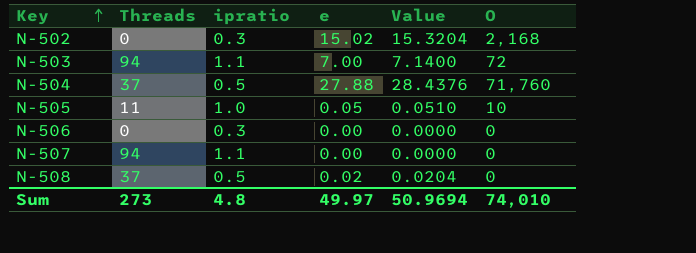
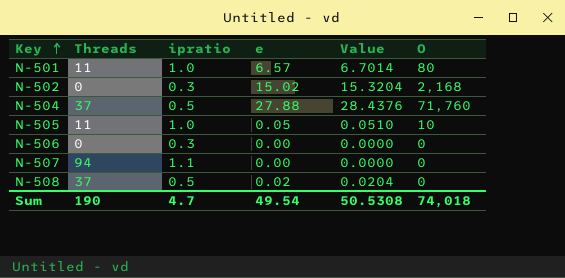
row N-503: 94 | 1.1 | 7.00 | 7.1400 | 72 -> none
row N-501: none -> 11 | 1.0 | 6.57 | 6.7014 | 80
Sum | Threads: 273 -> 190
Sum | ipratio: 4.8 -> 4.7
Sum | e: 49.97 -> 49.54
Sum | Value: 50.9694 -> 50.5308
Sum | O: 74,010 -> 74,018

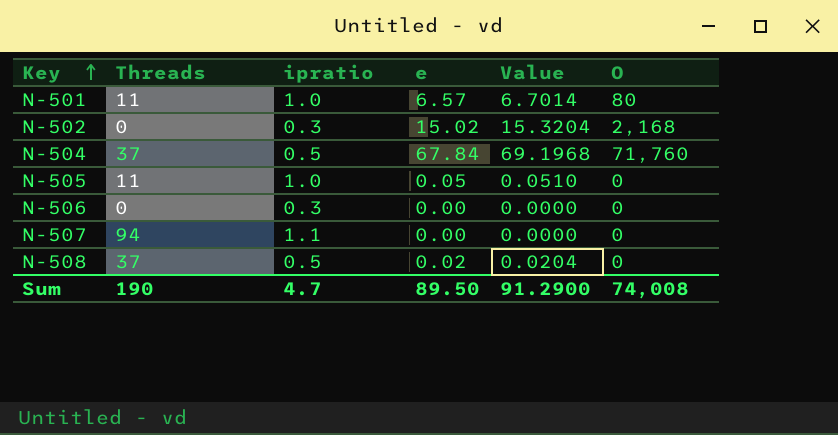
N-504 | e: 27.88 -> 67.84
N-504 | Value: 28.4376 -> 69.1968
N-505 | O: 10 -> 0
Sum | e: 49.54 -> 89.50
Sum | Value: 50.5308 -> 91.2900
Sum | O: 74,018 -> 74,008

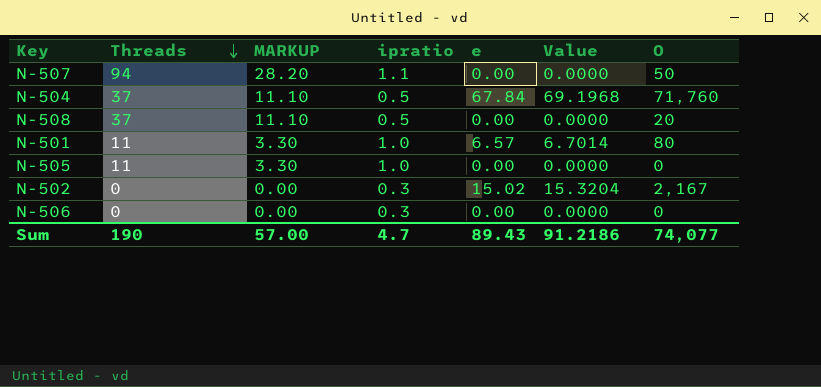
row order: Key ascending -> Threads descending
column MARKUP | formula: none -> [Threads] * 0.3
N-507 | O: 0 -> 50
N-508 | e: 0.02 -> 0.00
N-508 | Value: 0.0204 -> 0.0000
N-508 | O: 0 -> 20
N-505 | e: 0.05 -> 0.00
N-505 | Value: 0.0510 -> 0.0000
N-502 | O: 2,168 -> 2,167
Sum | e: 89.50 -> 89.43
Sum | Value: 91.2900 -> 91.2186
Sum | O: 74,008 -> 74,077

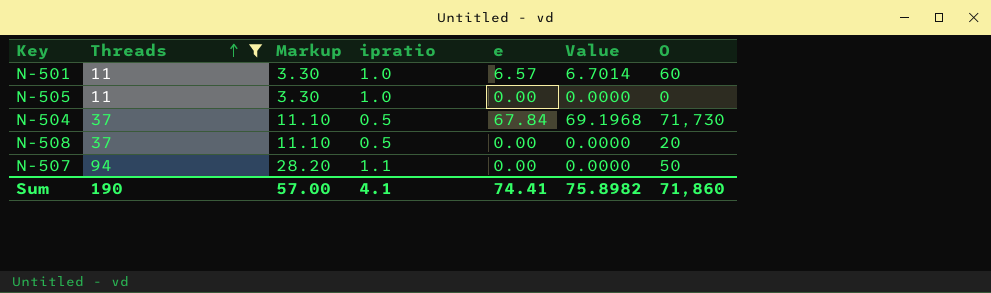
filter: none -> Threads != 0
row order: Threads descending -> Threads ascending
column name: MARKUP -> Markup
N-501 | O: 80 -> 60
N-504 | O: 71,760 -> 71,730
Sum | ipratio: 4.7 -> 4.1
Sum | e: 89.43 -> 74.41
Sum | Value: 91.2186 -> 75.8982
Sum | O: 74,077 -> 71,860

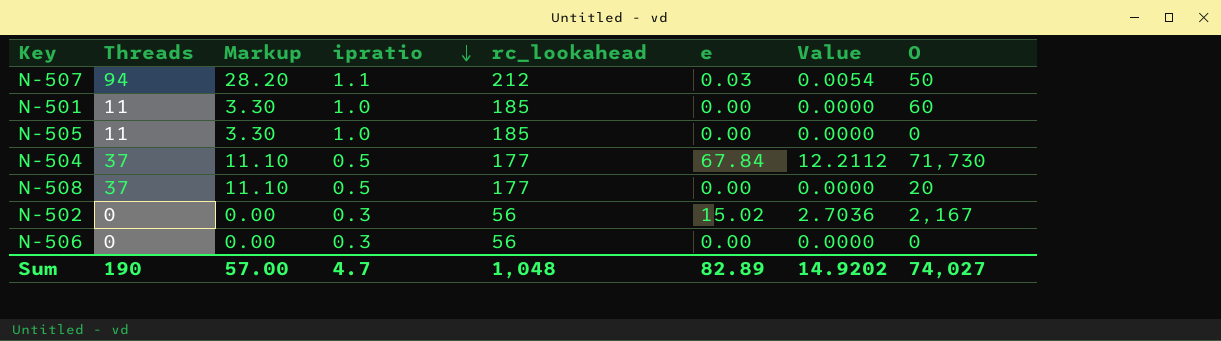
filter: Threads != 0 -> none
row order: Threads ascending -> ipratio descending
column rc_lookahead | position: none -> 5
column Value | formula: [e] * 1.02 -> [e] * 0.18
N-507 | e: 0.00 -> 0.03
N-501 | e: 6.57 -> 0.00
Sum | ipratio: 4.1 -> 4.7
Sum | e: 74.41 -> 82.89
Sum | Value: 75.8982 -> 14.9202
Sum | O: 71,860 -> 74,027

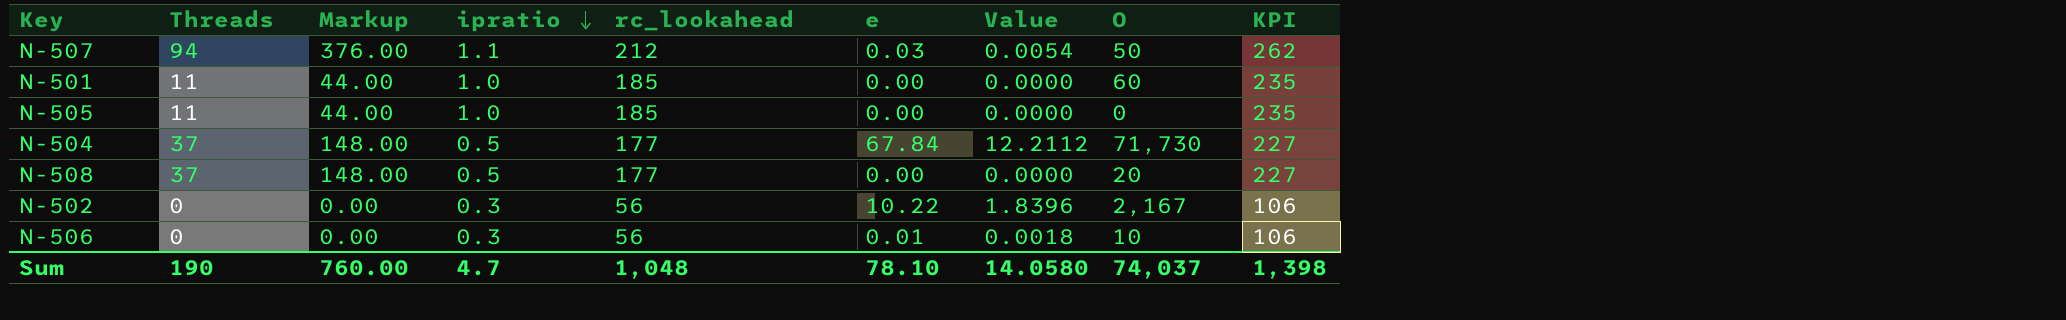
column Markup | formula: [Threads] * 0.3 -> [Threads] * 4
column KPI | formula: none -> [rc_lookahead] + 50
N-502 | e: 15.02 -> 10.22
N-502 | Value: 2.7036 -> 1.8396
N-506 | e: 0.00 -> 0.01
N-506 | Value: 0.0000 -> 0.0018
N-506 | O: 0 -> 10
Sum | Markup: 57.00 -> 760.00
Sum | e: 82.89 -> 78.10
Sum | Value: 14.9202 -> 14.0580
Sum | O: 74,027 -> 74,037

